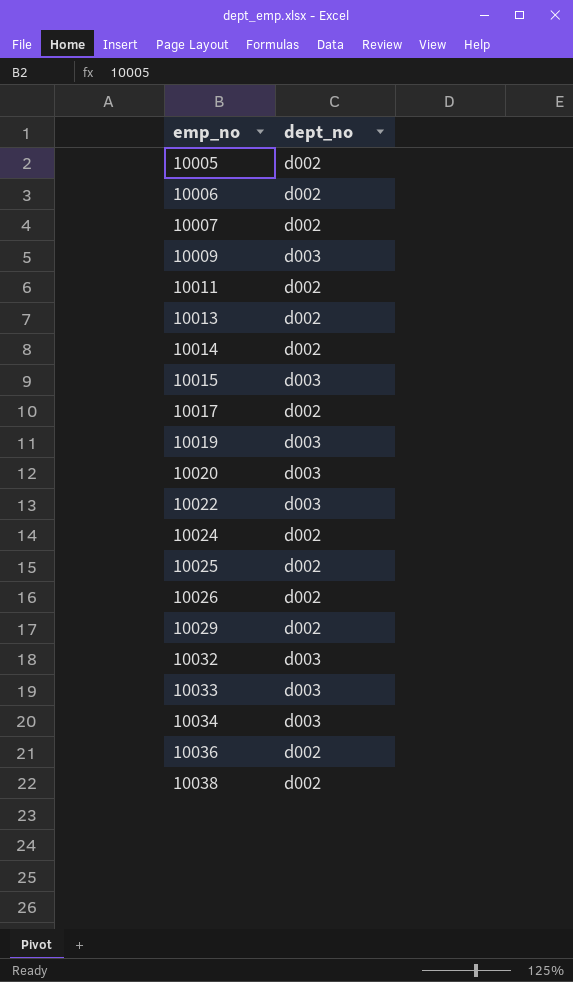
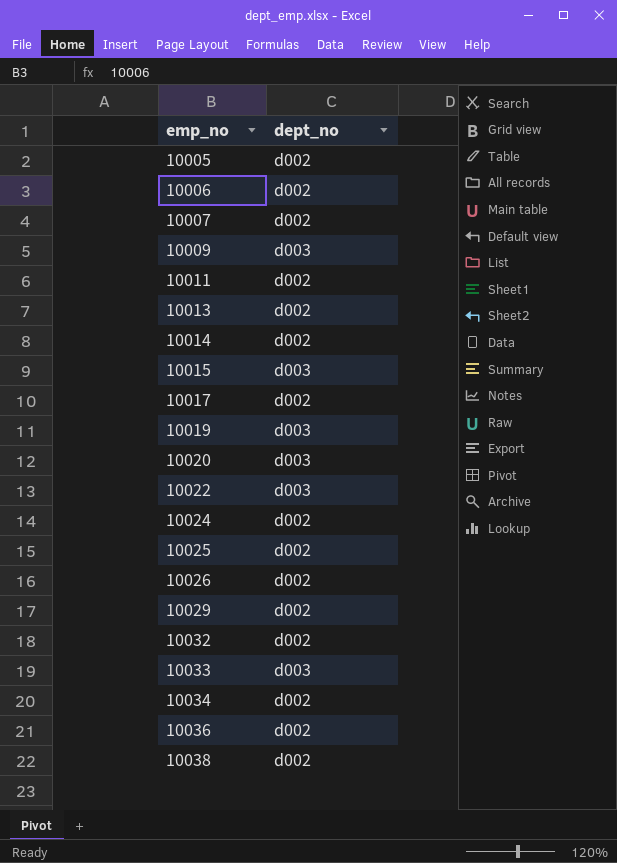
10032 | dept_no: d003 -> d002
10034 | dept_no: d003 -> d002

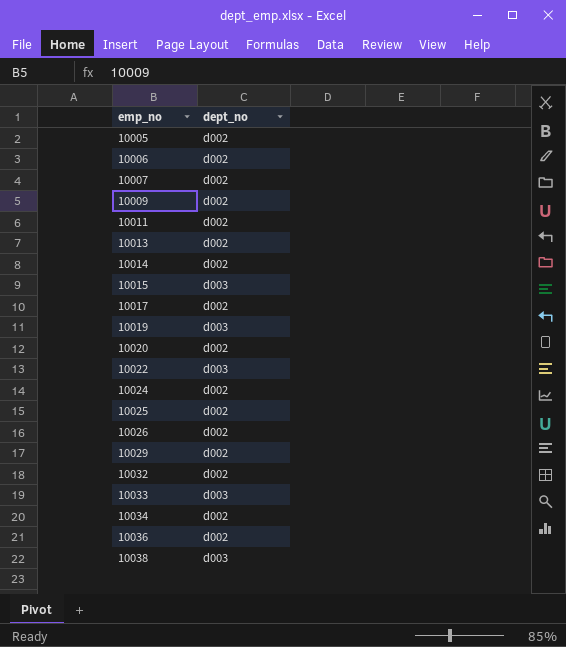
10009 | dept_no: d003 -> d002
10020 | dept_no: d003 -> d002
10038 | dept_no: d002 -> d003

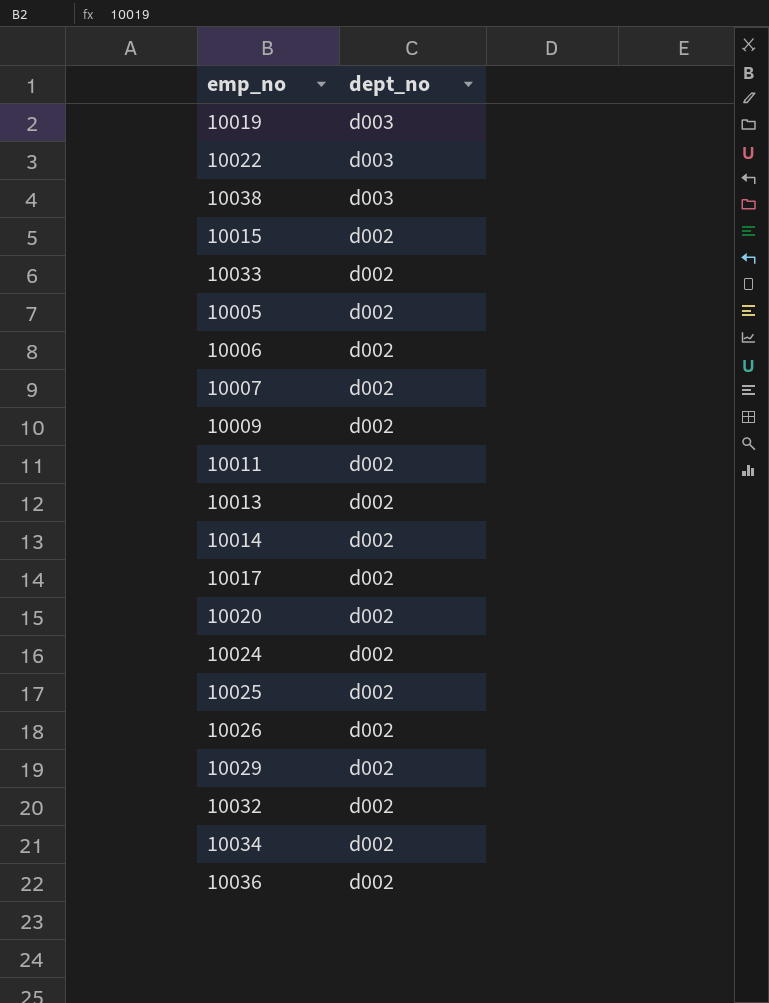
row order: emp_no ascending -> dept_no descending
10015 | dept_no: d003 -> d002
10033 | dept_no: d003 -> d002

